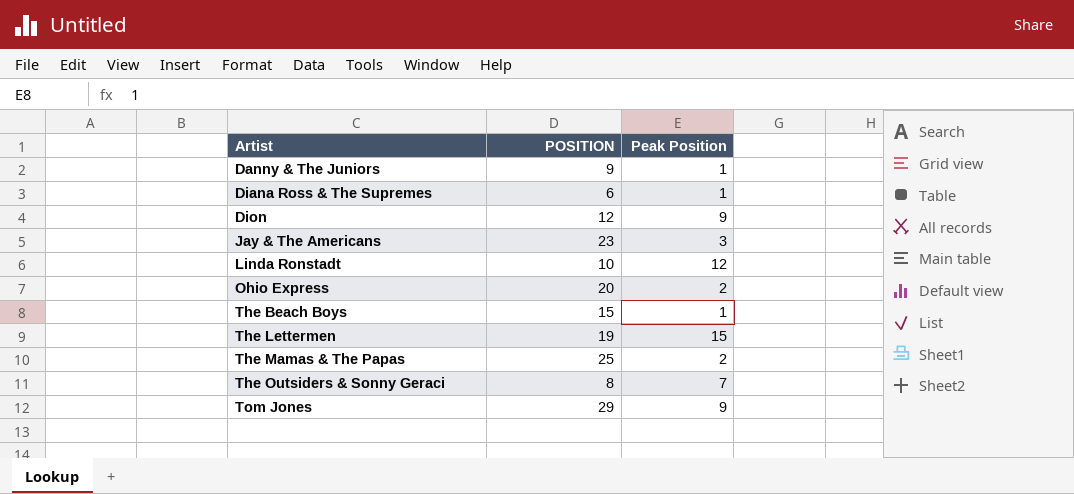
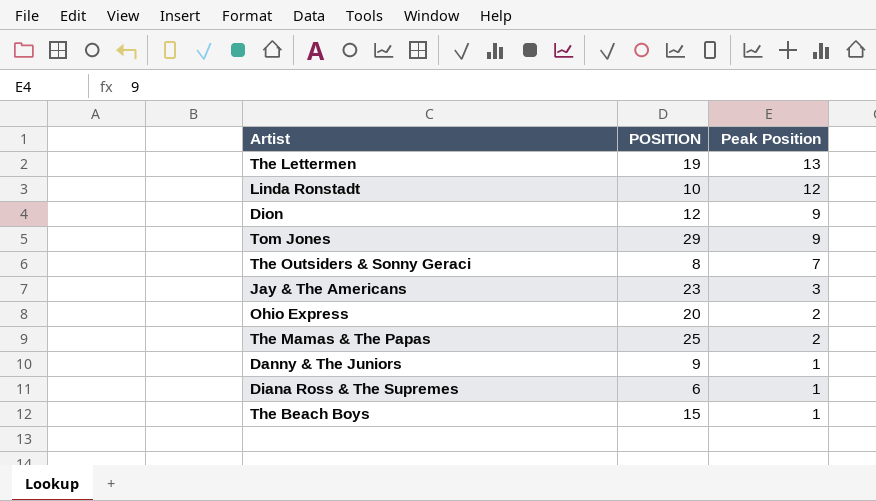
row order: Artist ascending -> Peak Position descending
The Lettermen | Peak Position: 15 -> 13

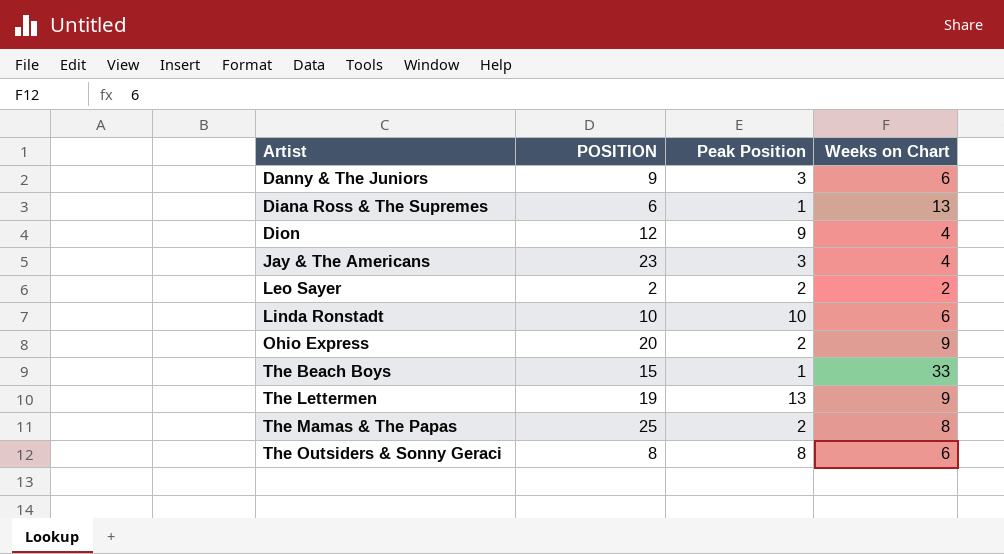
row order: Peak Position descending -> Artist ascending
column Weeks on Chart | position: none -> 4
row Tom Jones: 29 | 9 -> none
Danny & The Juniors | Peak Position: 1 -> 3
row Leo Sayer: none -> 2 | 2 | 2
Linda Ronstadt | Peak Position: 12 -> 10
The Outsiders & Sonny Geraci | Peak Position: 7 -> 8

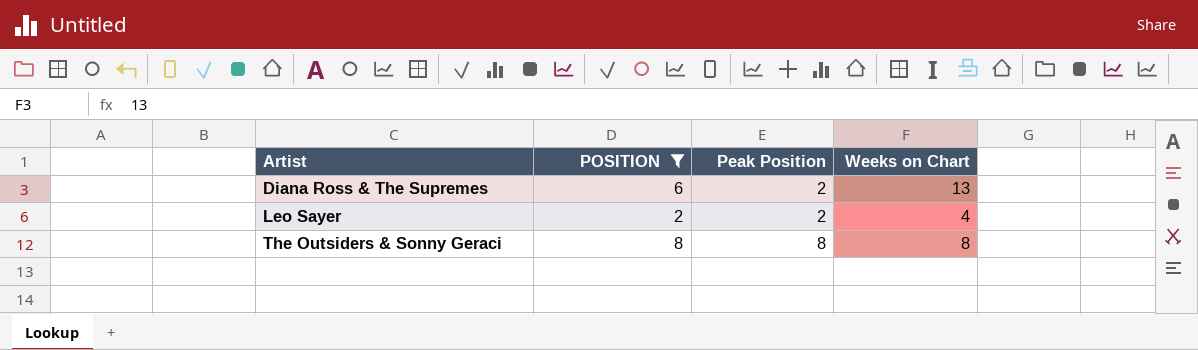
filter: none -> POSITION <= 8
Diana Ross & The Supremes | Peak Position: 1 -> 2
Leo Sayer | Weeks on Chart: 2 -> 4
The Outsiders & Sonny Geraci | Weeks on Chart: 6 -> 8

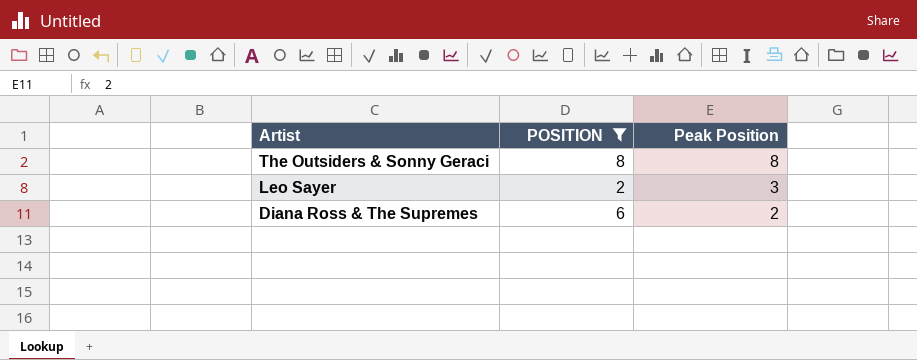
row order: Artist ascending -> Artist descending
column Weeks on Chart | position: 4 -> none
Leo Sayer | Peak Position: 2 -> 3

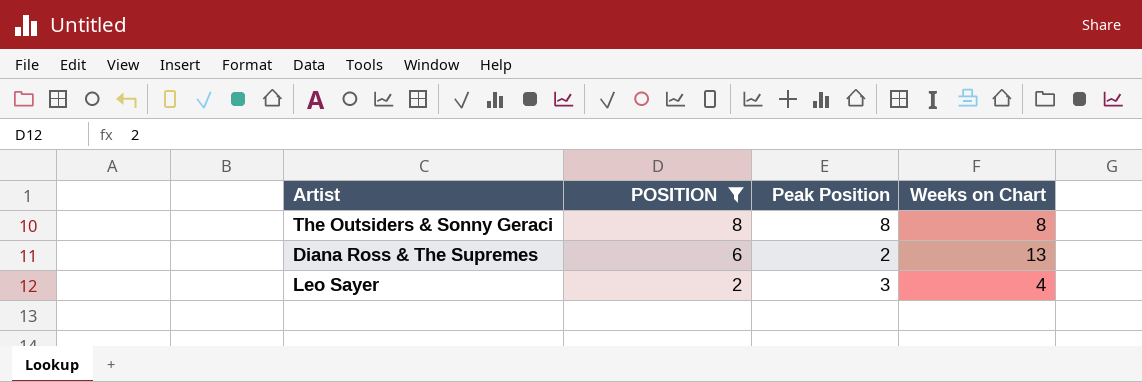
row order: Artist descending -> POSITION descending
column Weeks on Chart | position: none -> 4

